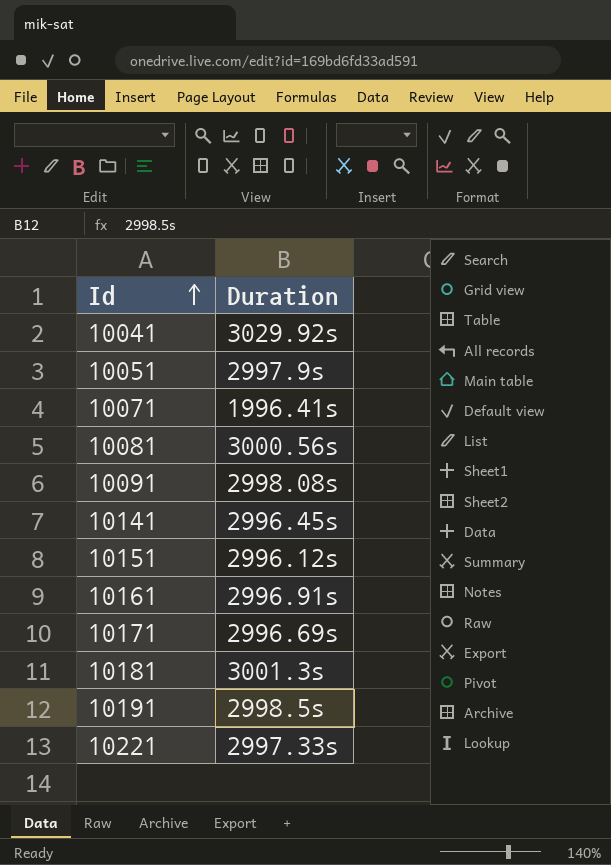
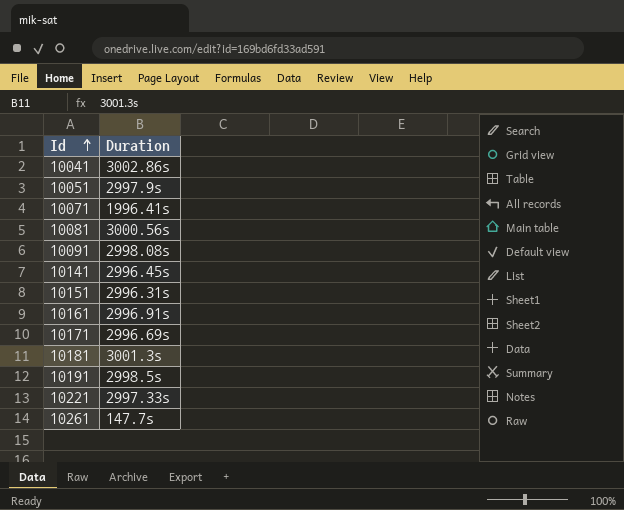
10041 | Duration: 3029.92s -> 3002.86s
10151 | Duration: 2996.12s -> 2996.31s
row 10261: none -> 147.7s

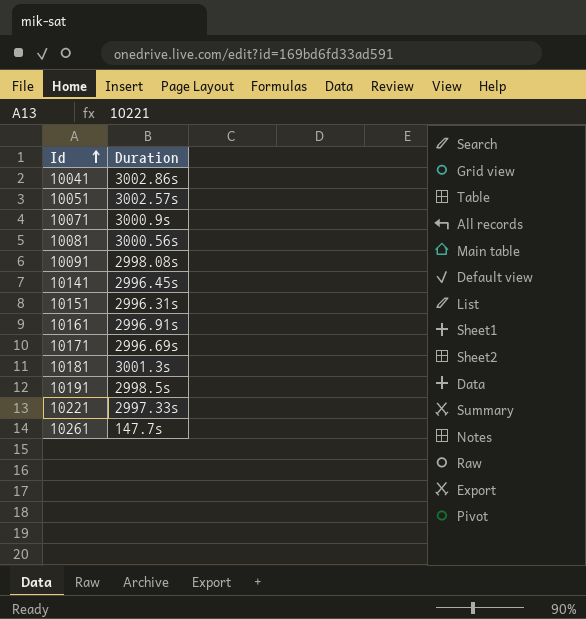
10051 | Duration: 2997.9s -> 3002.57s
10071 | Duration: 1996.41s -> 3000.9s

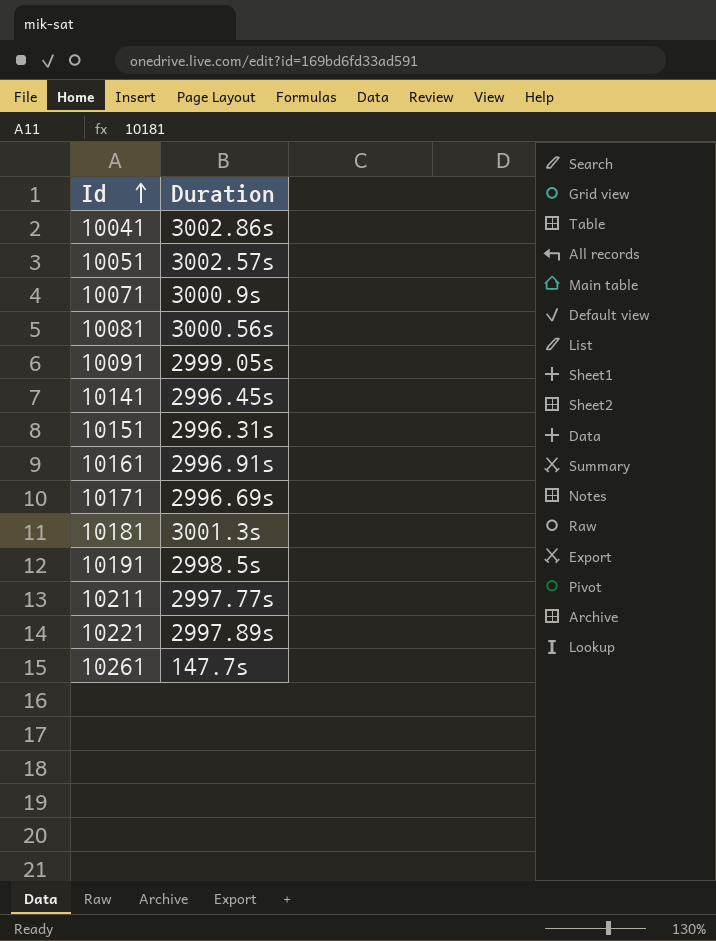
10091 | Duration: 2998.08s -> 2999.05s
row 10211: none -> 2997.77s
10221 | Duration: 2997.33s -> 2997.89s

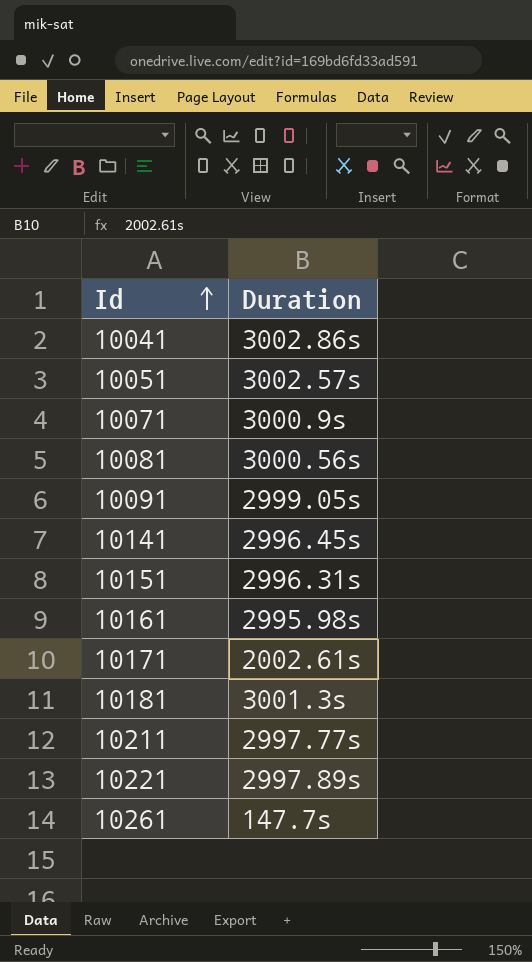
row 10191: 2998.5s -> none
10161 | Duration: 2996.91s -> 2995.98s
10171 | Duration: 2996.69s -> 2002.61s

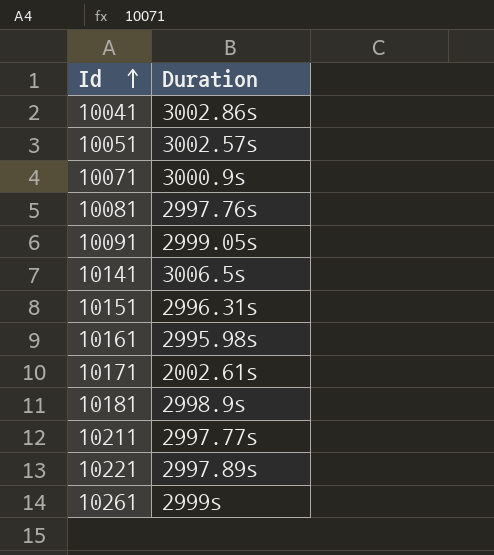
10081 | Duration: 3000.56s -> 2997.76s
10141 | Duration: 2996.45s -> 3006.5s
10181 | Duration: 3001.3s -> 2998.9s
10261 | Duration: 147.7s -> 2999s

